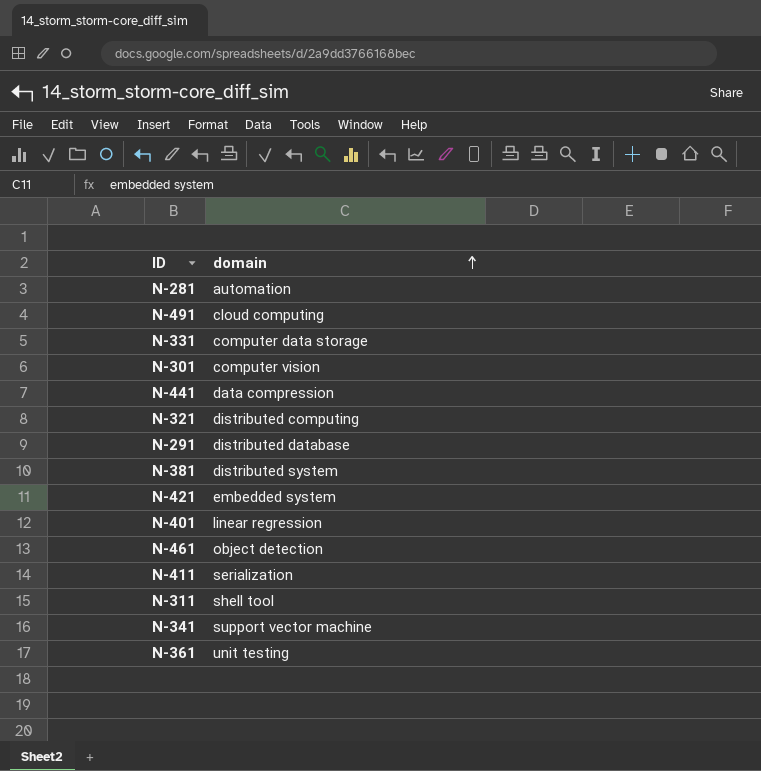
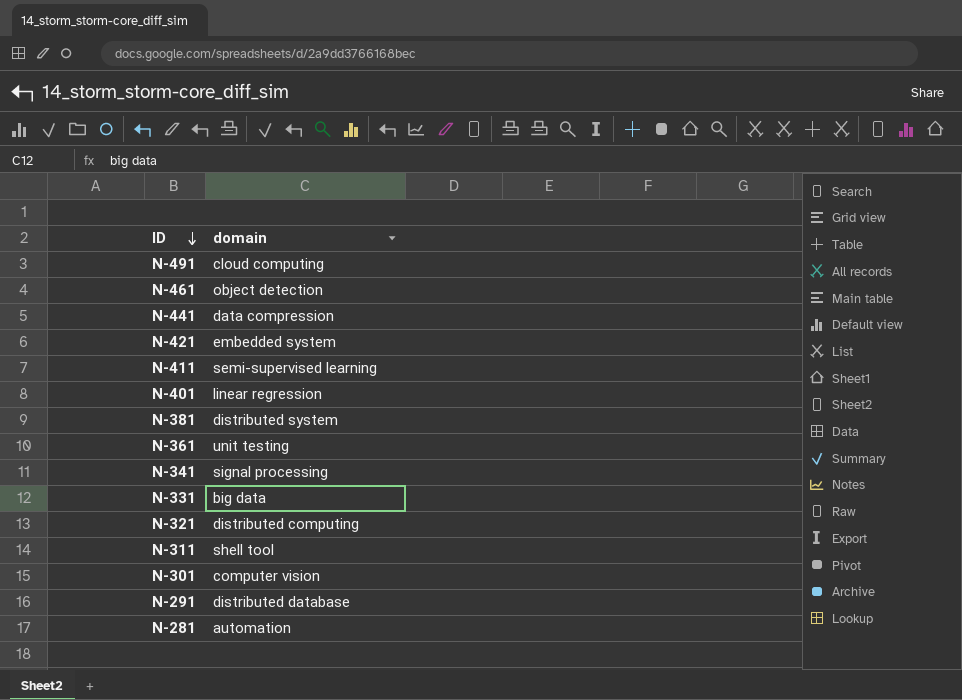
row order: domain ascending -> ID descending
N-411 | domain: serialization -> semi-supervised learning
N-341 | domain: support vector machine -> signal processing
N-331 | domain: computer data storage -> big data

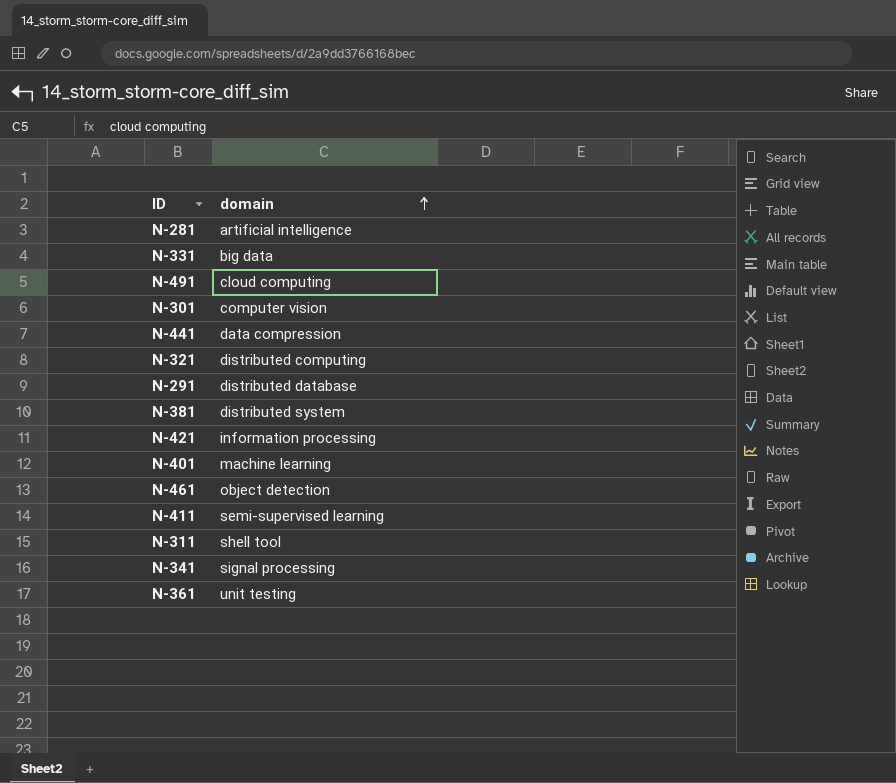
row order: ID descending -> domain ascending
N-281 | domain: automation -> artificial intelligence
N-421 | domain: embedded system -> information processing
N-401 | domain: linear regression -> machine learning

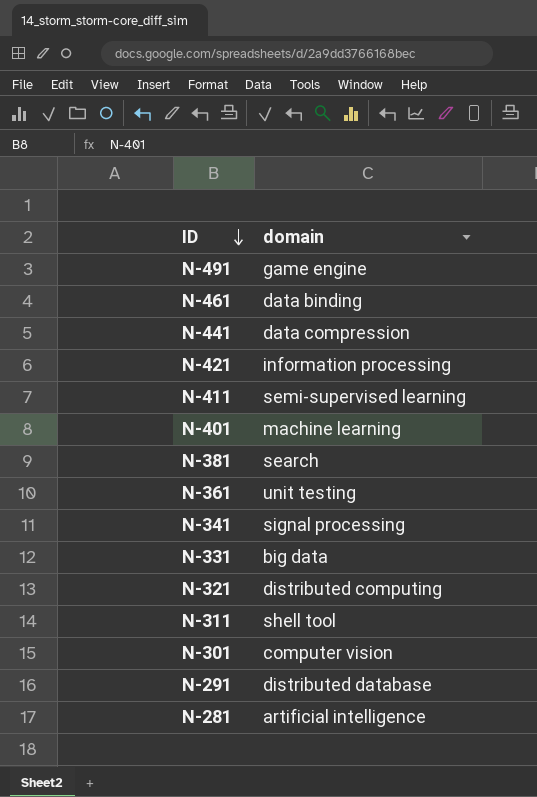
row order: domain ascending -> ID descending
N-491 | domain: cloud computing -> game engine
N-461 | domain: object detection -> data binding
N-381 | domain: distributed system -> search

